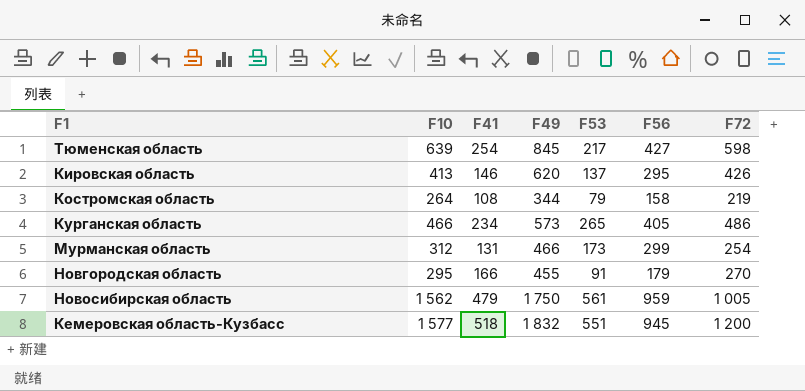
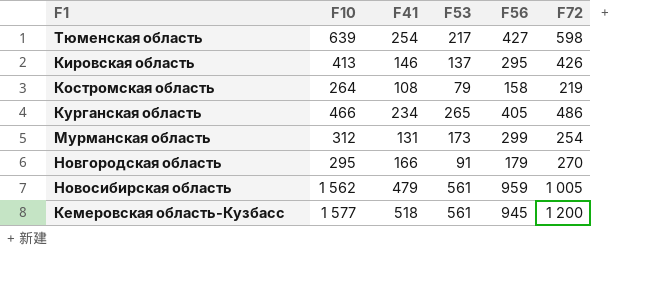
column F49 | position: 4 -> none
Кемеровская область-Кузбасс | F53: 551 -> 561

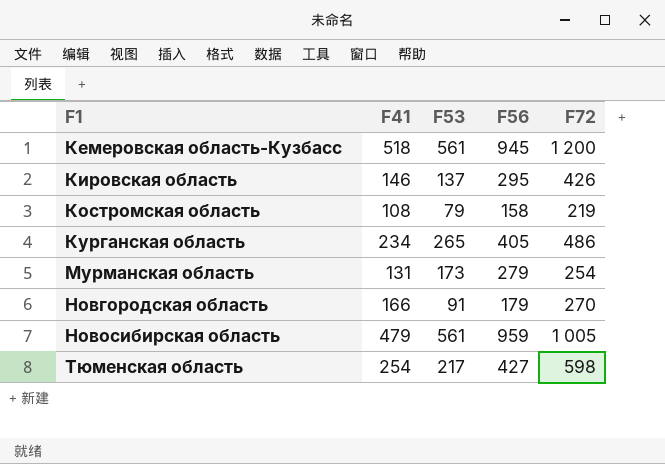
row order: none -> F1 ascending
column F10 | position: 2 -> none
Мурманская область | F56: 299 -> 279

